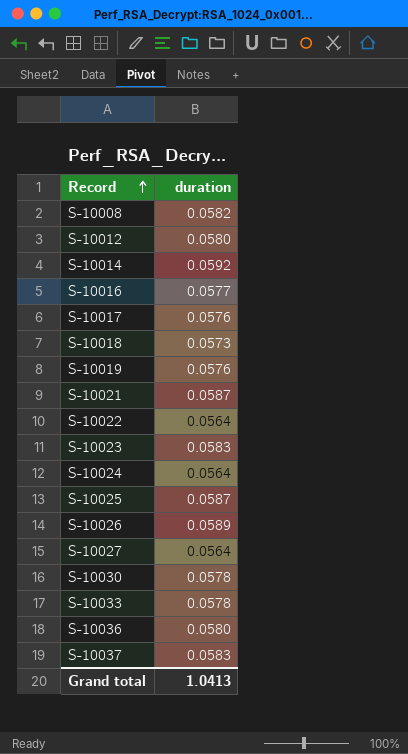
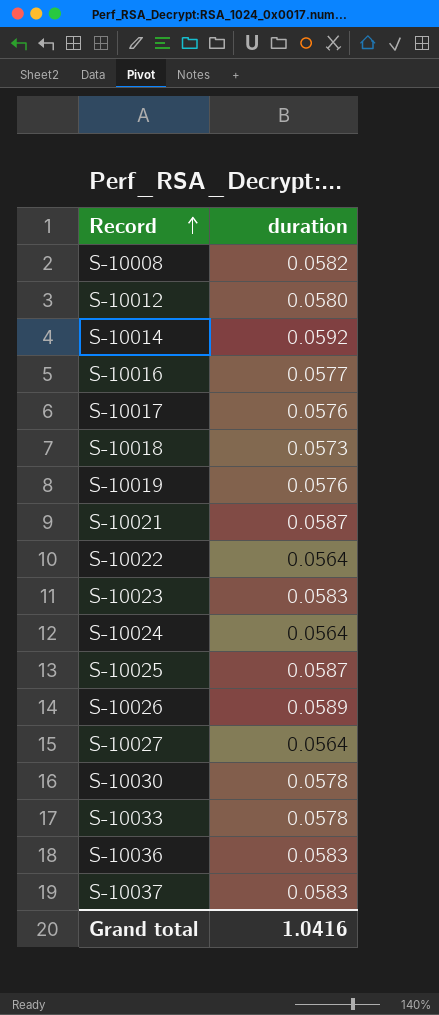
S-10036 | duration: 0.0580 -> 0.0583
Grand total | duration: 1.0413 -> 1.0416

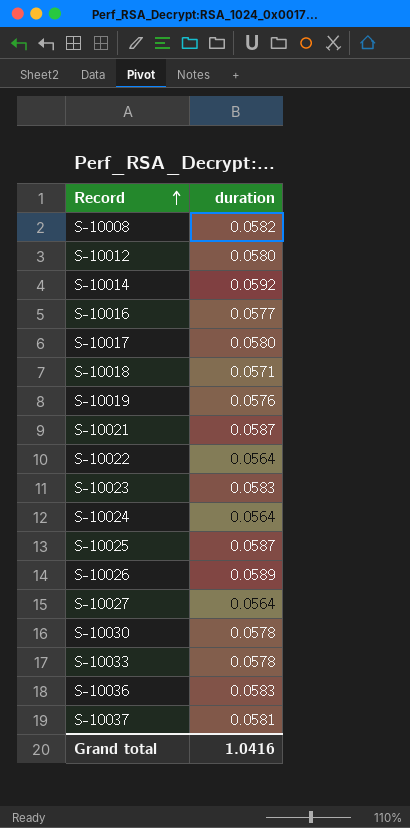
S-10017 | duration: 0.0576 -> 0.0580
S-10018 | duration: 0.0573 -> 0.0571
S-10037 | duration: 0.0583 -> 0.0581

